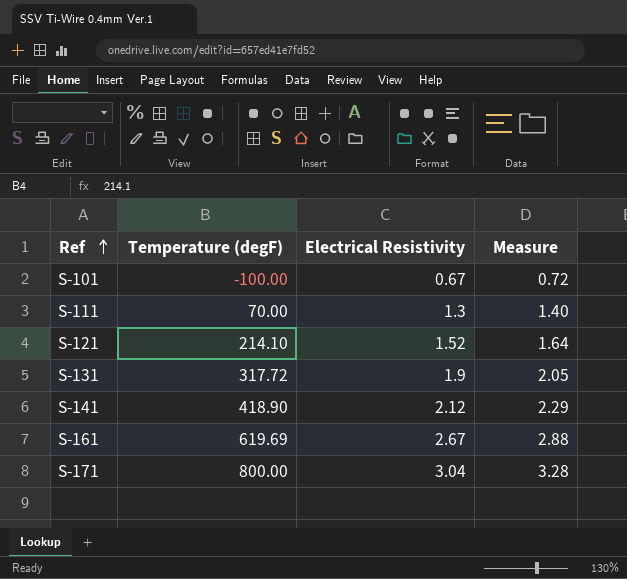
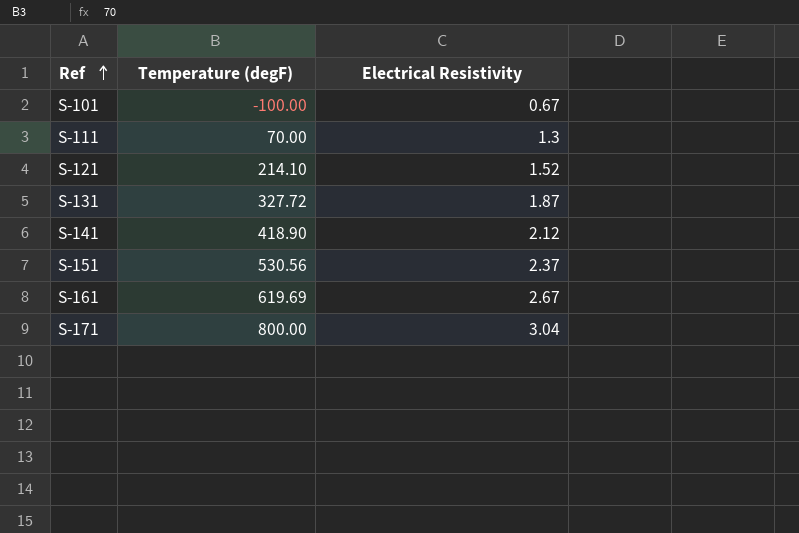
column Measure | formula: [Electrical Resistivity] * 1.08 -> none
S-131 | Temperature (degF): 317.72 -> 327.72
S-131 | Electrical Resistivity: 1.9 -> 1.87
row S-151: none -> 530.56 | 2.37

